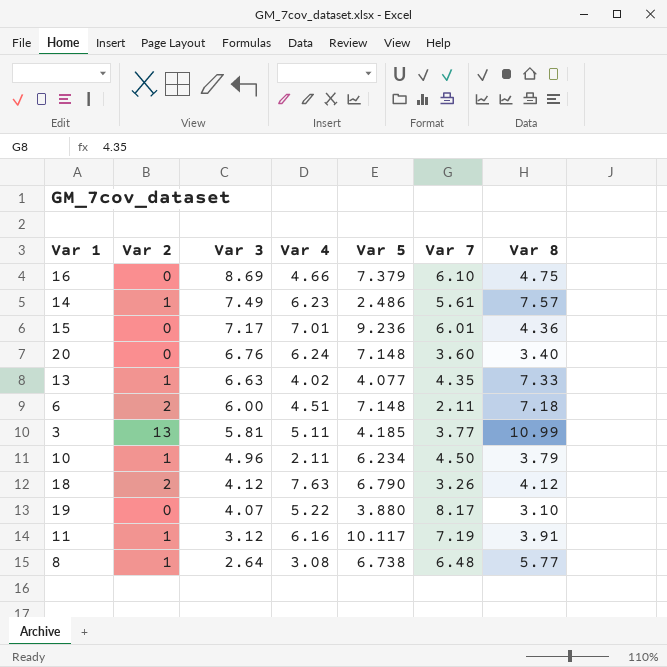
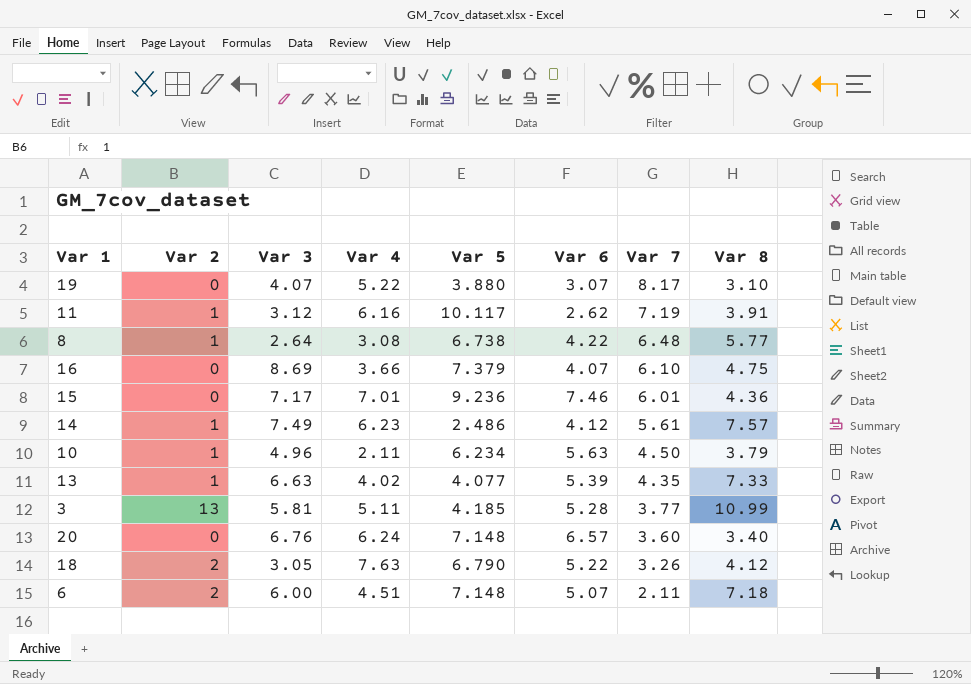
row order: Var 3 descending -> Var 7 descending
column Var 6 | position: none -> 6
16 | Var 4: 4.66 -> 3.66
18 | Var 3: 4.12 -> 3.05

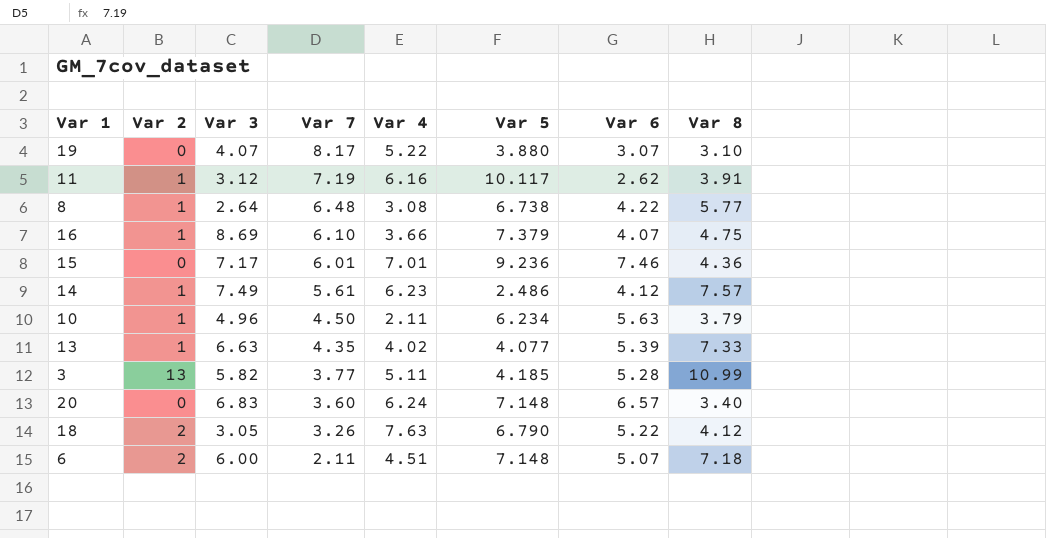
column Var 7 | position: 7 -> 4
16 | Var 2: 0 -> 1
3 | Var 3: 5.81 -> 5.82
20 | Var 3: 6.76 -> 6.83

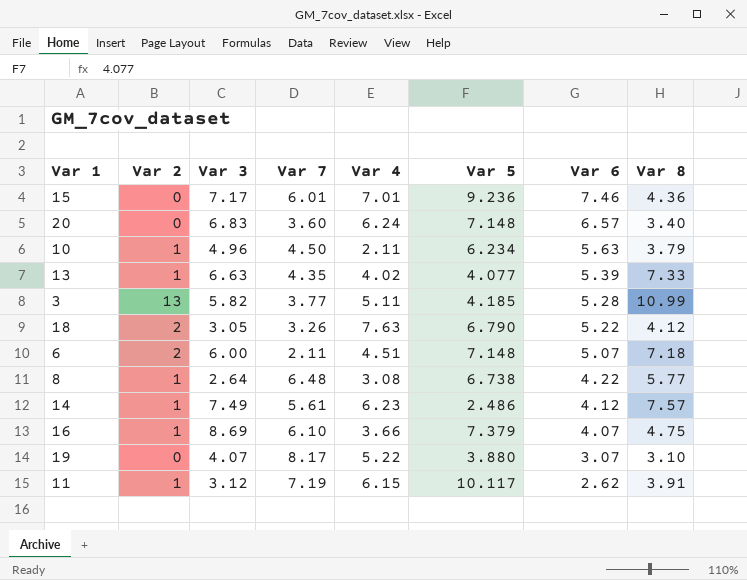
row order: Var 7 descending -> Var 6 descending
11 | Var 4: 6.16 -> 6.15

